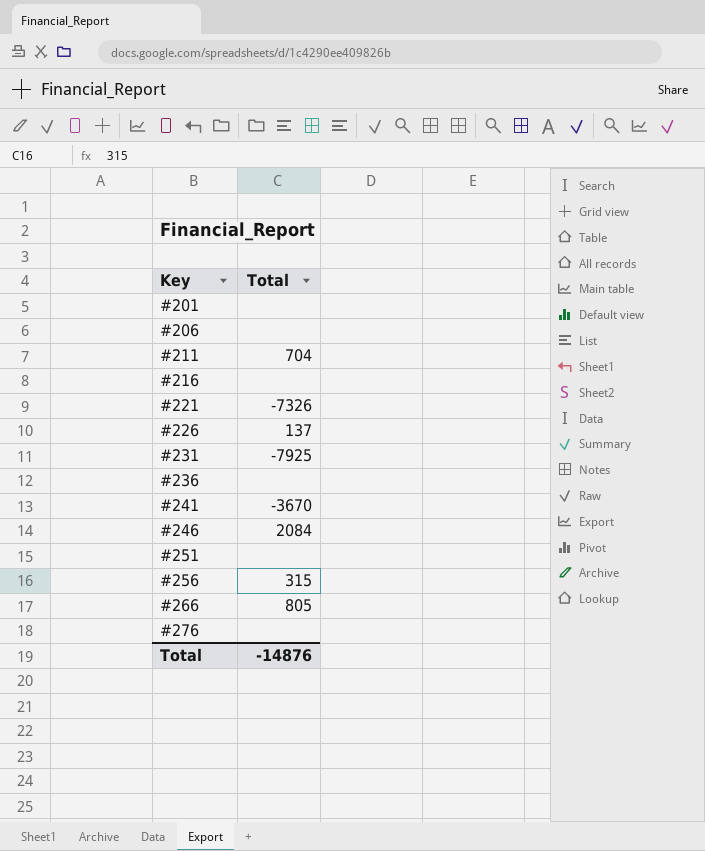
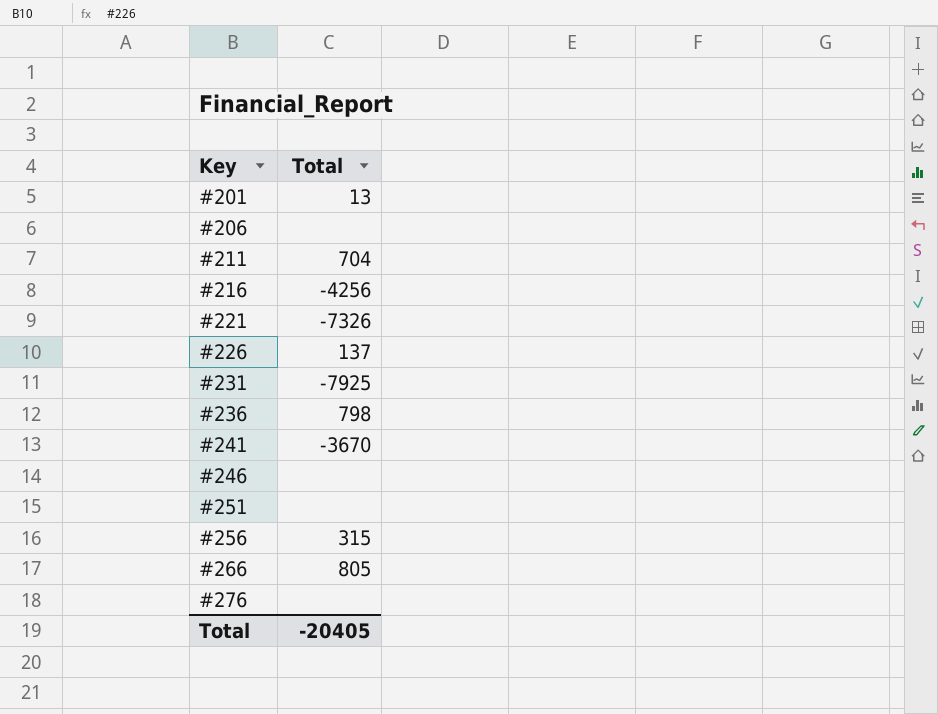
#201 | Total: none -> 13
#216 | Total: none -> -4256
#236 | Total: none -> 798
#246 | Total: 2084 -> none
Total | Total: -14876 -> -20405

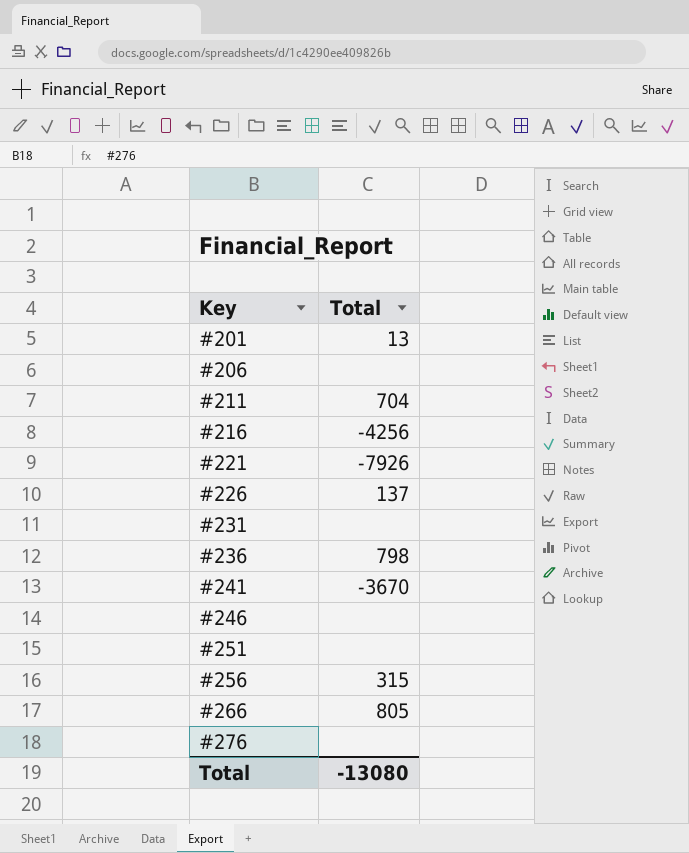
#221 | Total: -7326 -> -7926
#231 | Total: -7925 -> none
Total | Total: -20405 -> -13080

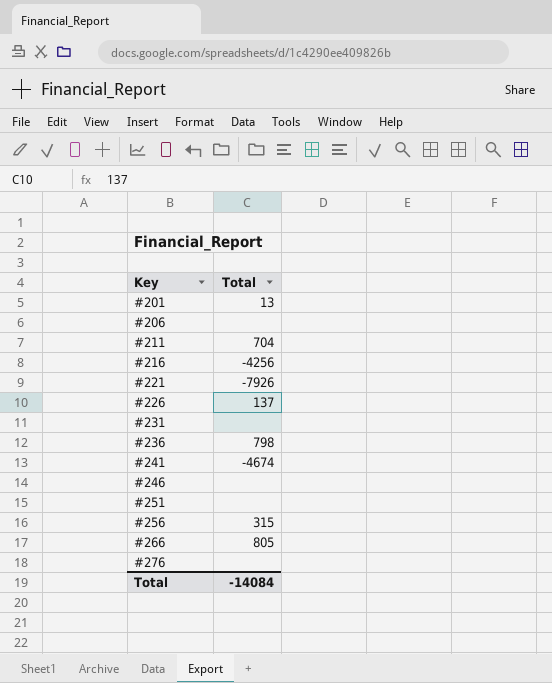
#241 | Total: -3670 -> -4674
Total | Total: -13080 -> -14084

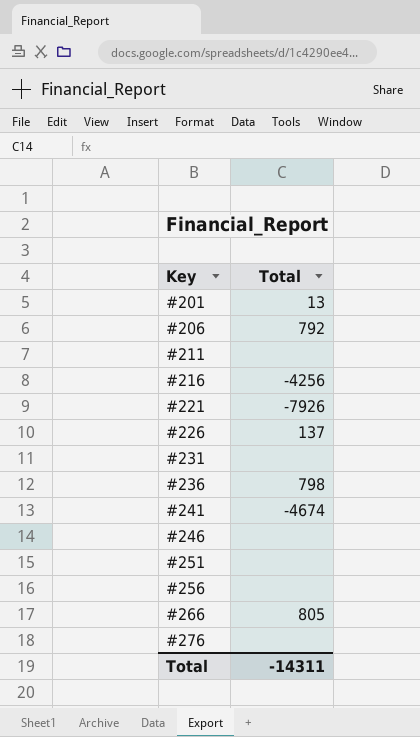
#206 | Total: none -> 792
#211 | Total: 704 -> none
#256 | Total: 315 -> none
Total | Total: -14084 -> -14311

